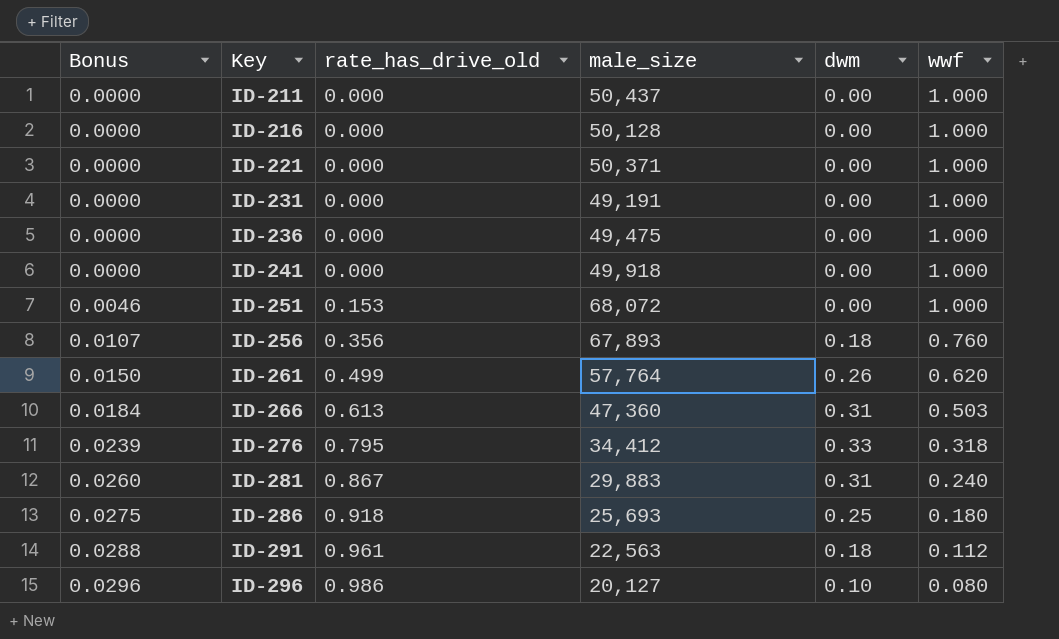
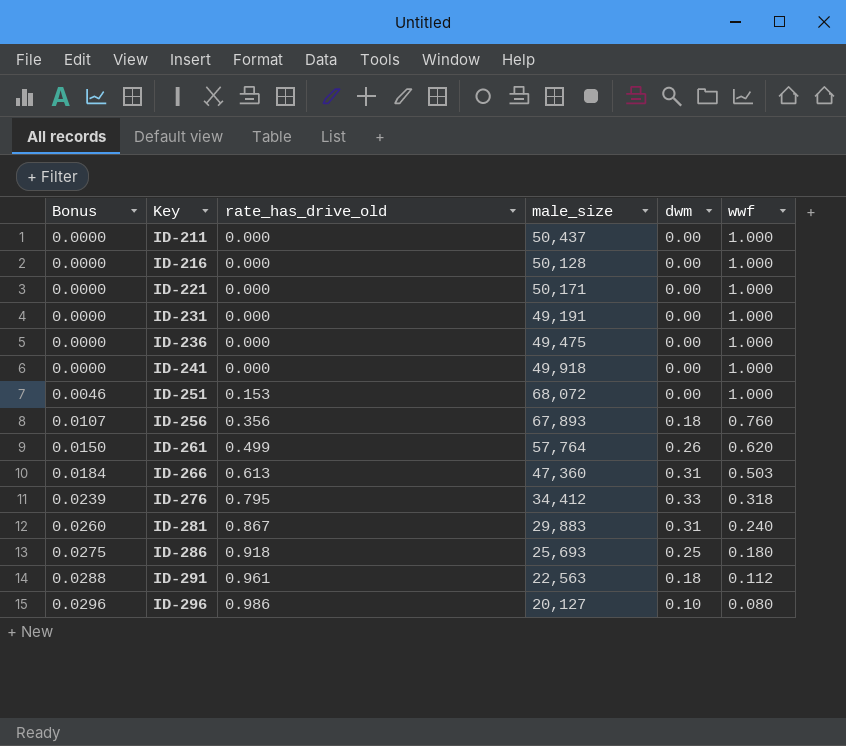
ID-221 | male_size: 50,371 -> 50,171

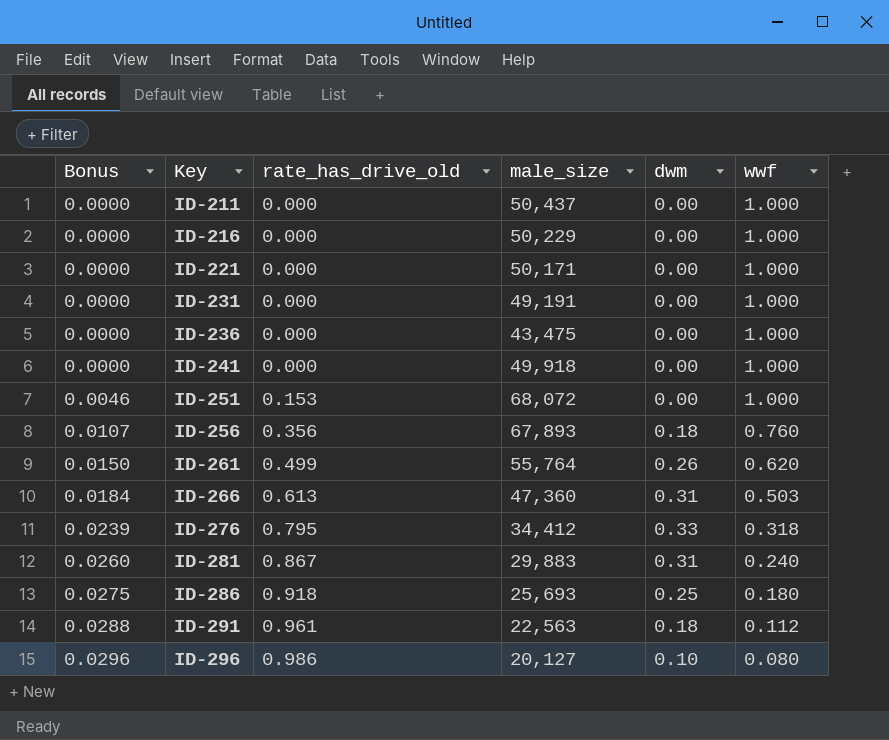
ID-216 | male_size: 50,128 -> 50,229
ID-236 | male_size: 49,475 -> 43,475
ID-261 | male_size: 57,764 -> 55,764

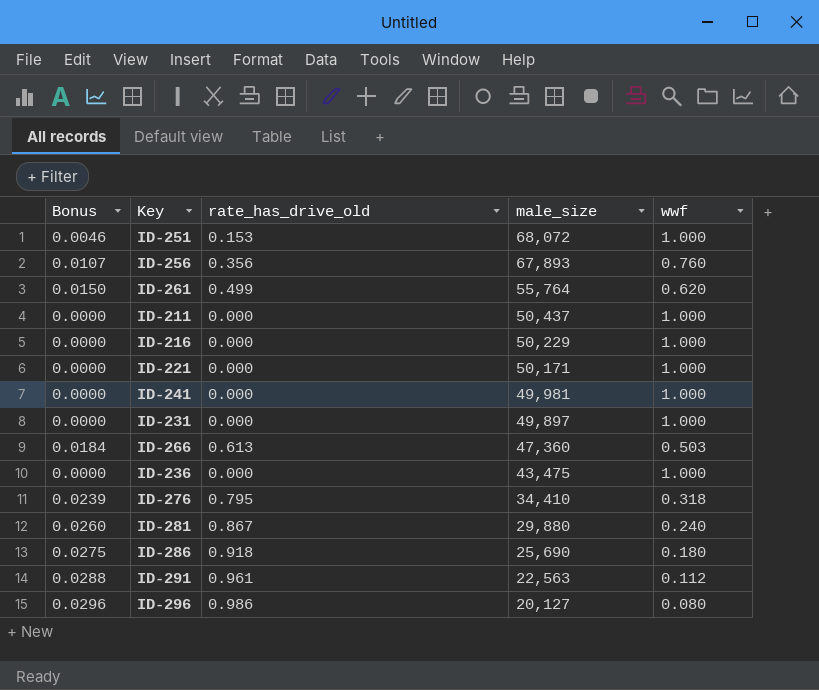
row order: Bonus ascending -> male_size descending
column dwm | position: 5 -> none
ID-241 | male_size: 49,918 -> 49,981
ID-231 | male_size: 49,191 -> 49,897
ID-276 | male_size: 34,412 -> 34,410
ID-281 | male_size: 29,883 -> 29,880
ID-286 | male_size: 25,693 -> 25,690

